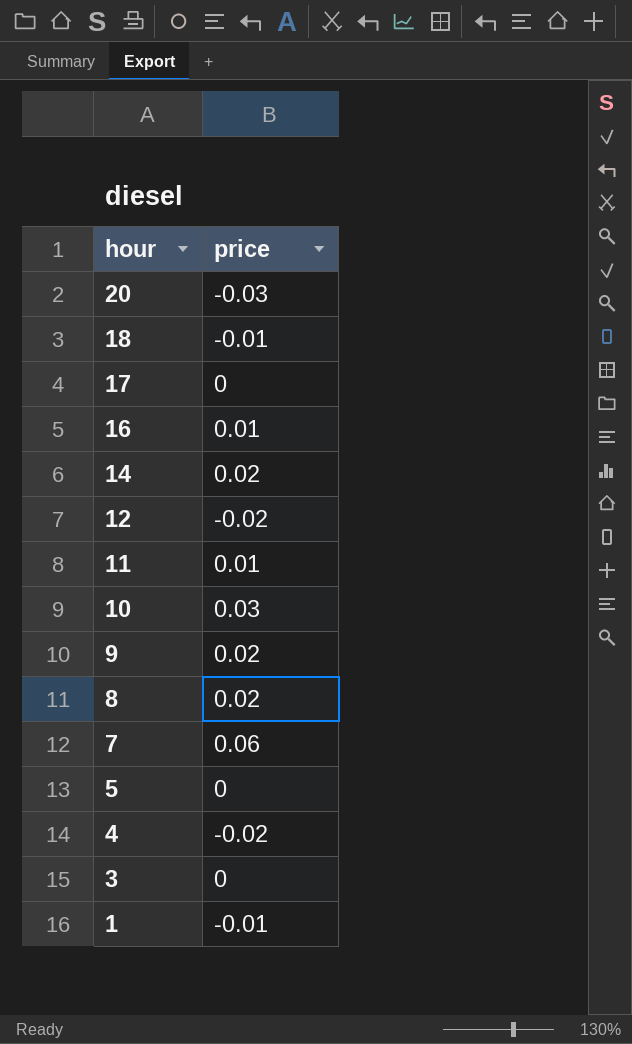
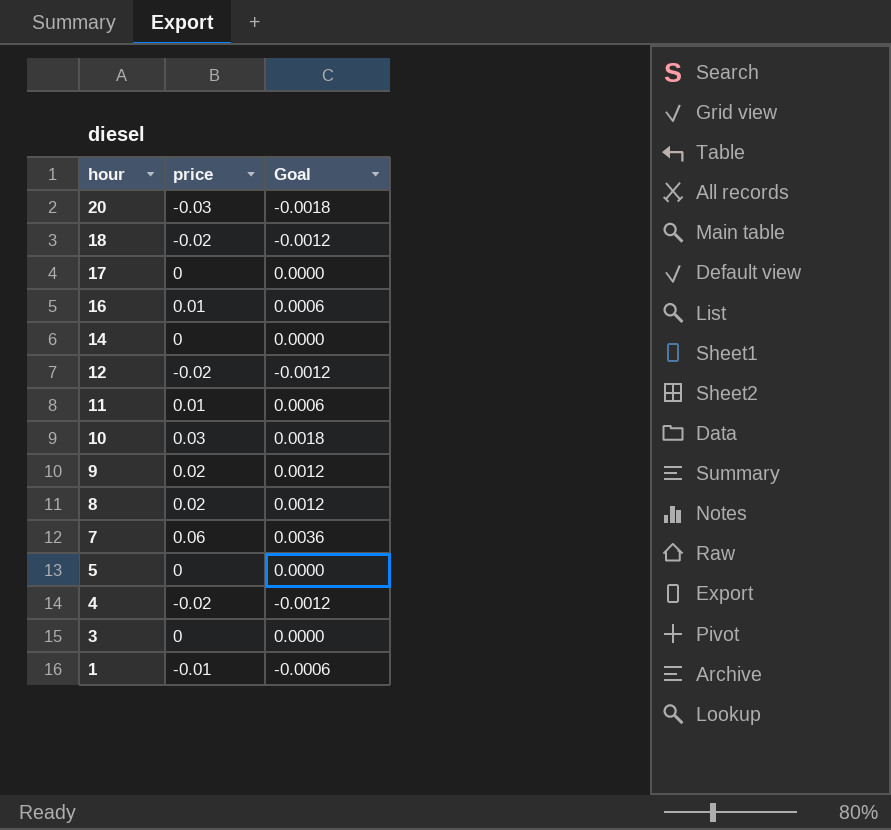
column Goal | formula: none -> [price] * 0.06
18 | price: -0.01 -> -0.02
14 | price: 0.02 -> 0

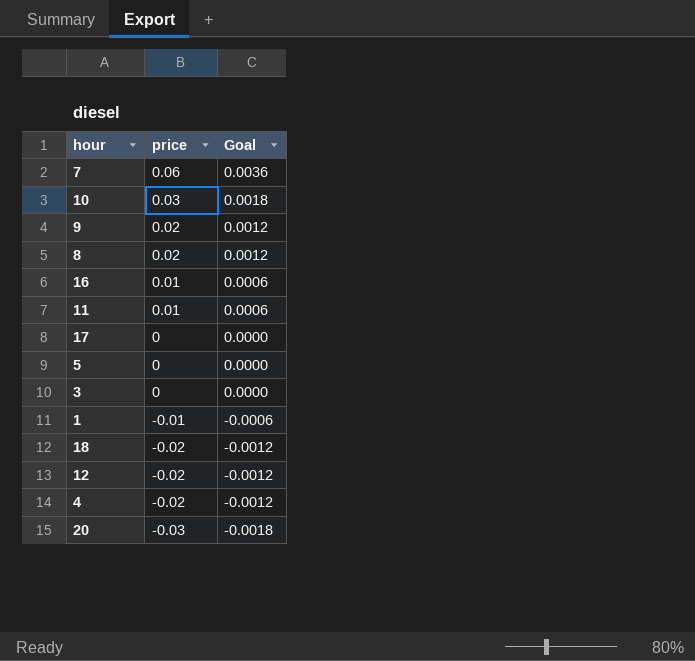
row order: hour descending -> price descending
row 14: 0 | 0.0000 -> none

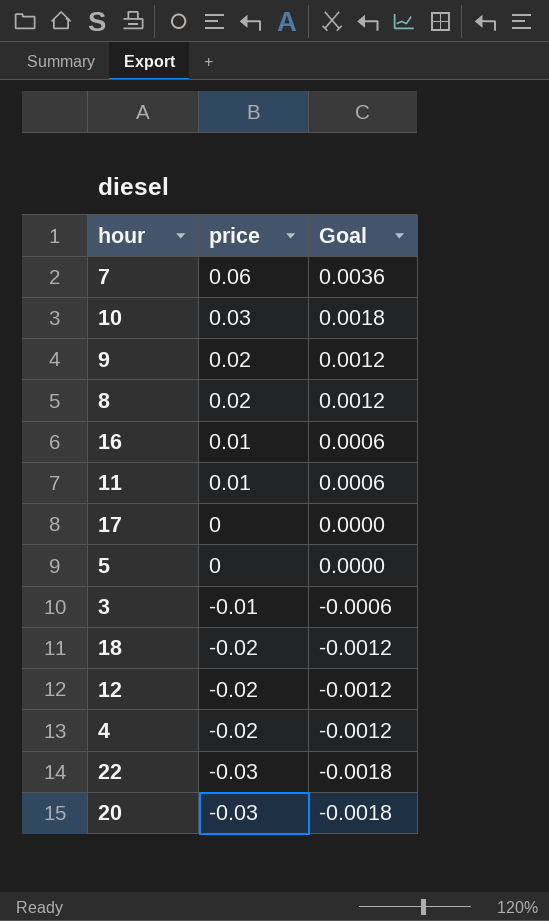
row 1: -0.01 | -0.0006 -> none
3 | price: 0 -> -0.01
3 | Goal: 0.0000 -> -0.0006
row 22: none -> -0.03 | -0.0018

